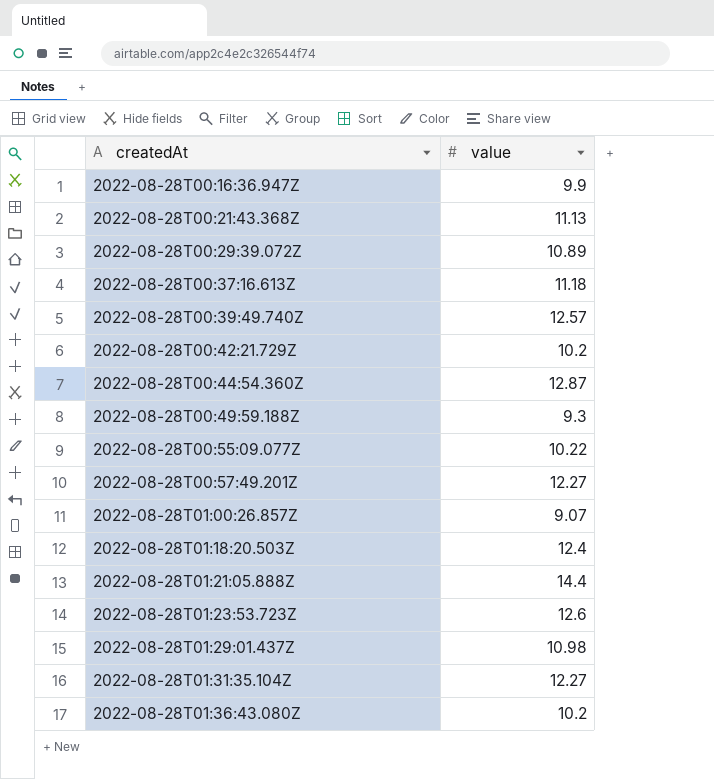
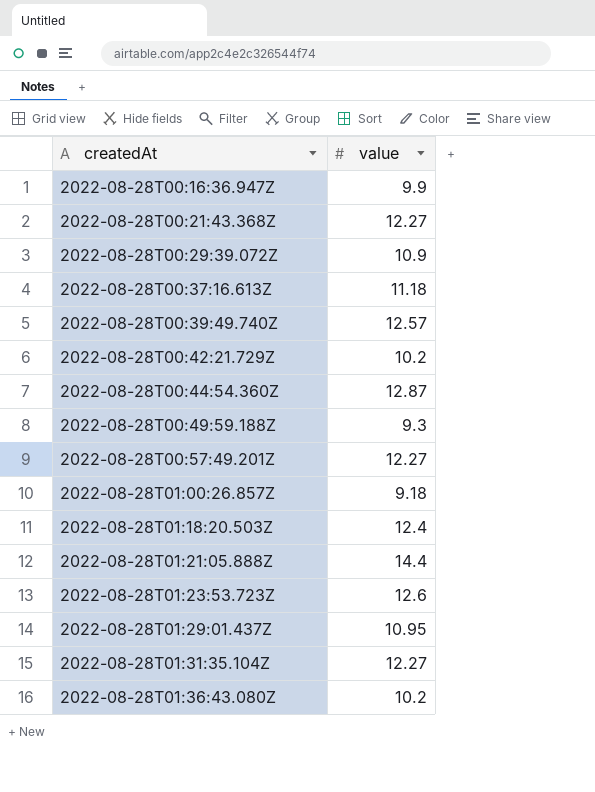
row 2022-08-28T00:55:09.077Z: 10.22 -> none
2022-08-28T00:21:43.368Z | value: 11.13 -> 12.27
2022-08-28T00:29:39.072Z | value: 10.89 -> 10.9
2022-08-28T01:00:26.857Z | value: 9.07 -> 9.18
2022-08-28T01:29:01.437Z | value: 10.98 -> 10.95

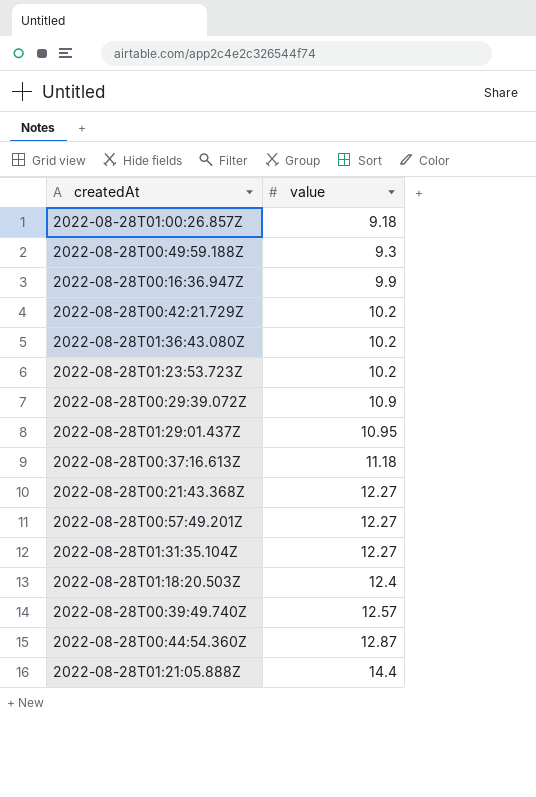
row order: createdAt ascending -> value ascending
2022-08-28T01:23:53.723Z | value: 12.6 -> 10.2

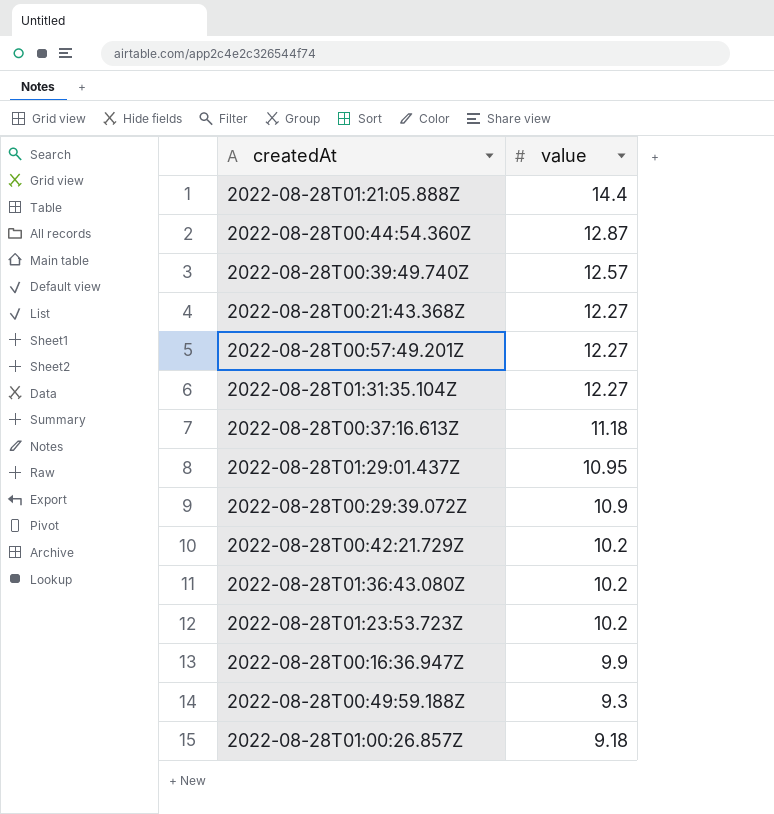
row order: value ascending -> value descending
row 2022-08-28T01:18:20.503Z: 12.4 -> none

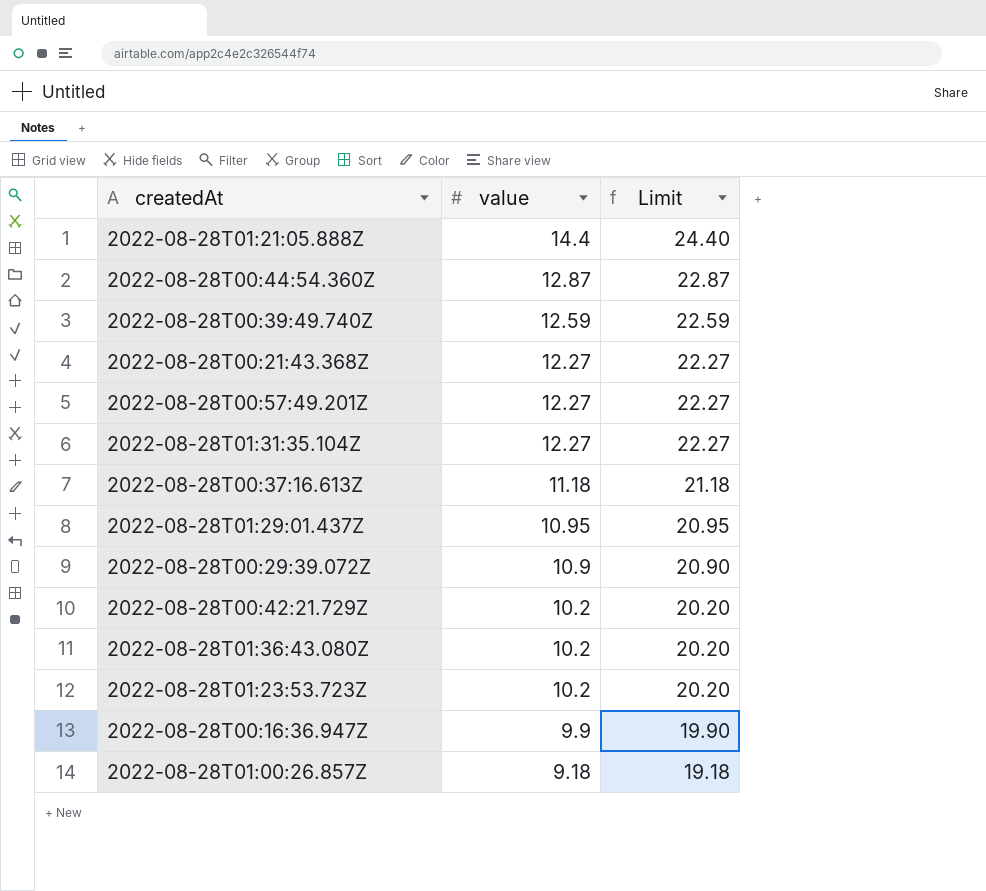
column Limit | formula: none -> [value] + 10
row 2022-08-28T00:49:59.188Z: 9.3 -> none
2022-08-28T00:39:49.740Z | value: 12.57 -> 12.59

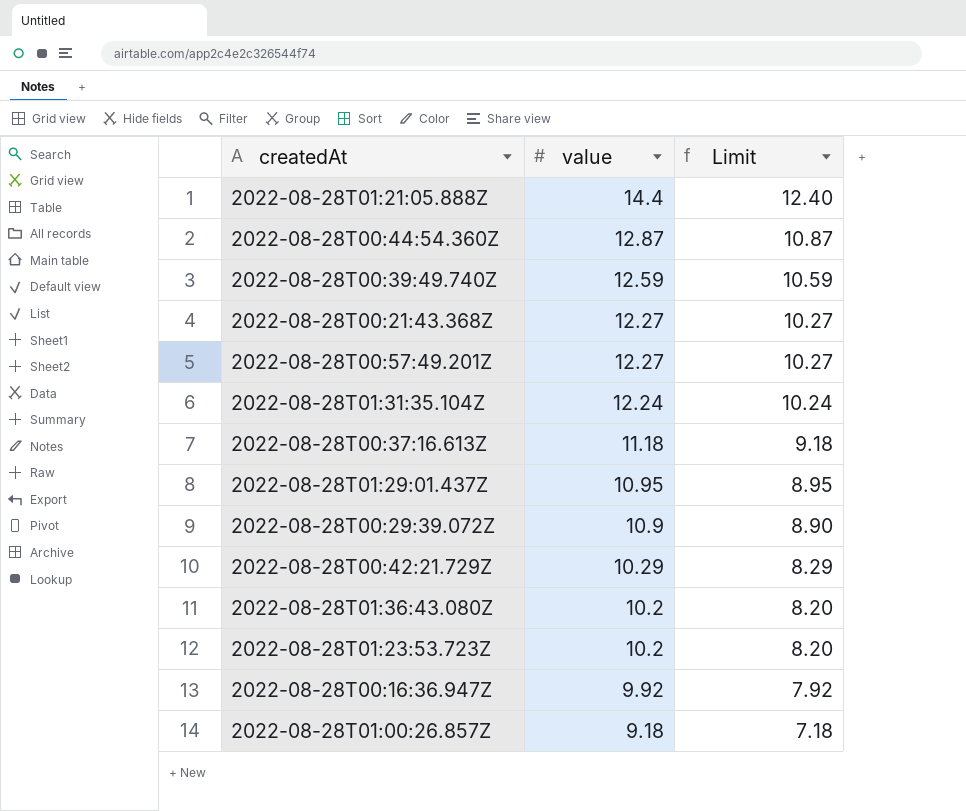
column Limit | formula: [value] + 10 -> [value] - 2
2022-08-28T01:31:35.104Z | value: 12.27 -> 12.24
2022-08-28T00:42:21.729Z | value: 10.2 -> 10.29
2022-08-28T00:16:36.947Z | value: 9.9 -> 9.92

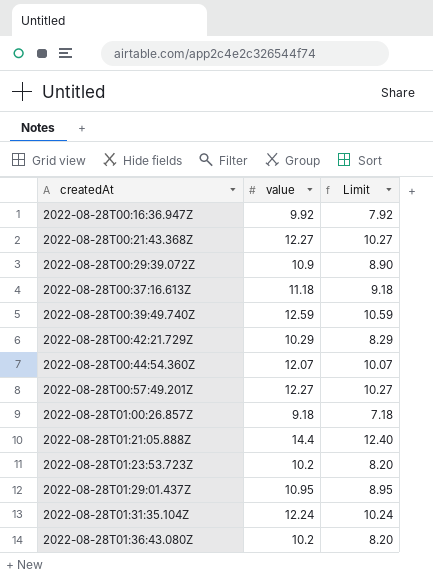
row order: value descending -> createdAt ascending
2022-08-28T00:44:54.360Z | value: 12.87 -> 12.07
2022-08-28T00:44:54.360Z | Limit: 10.87 -> 10.07

